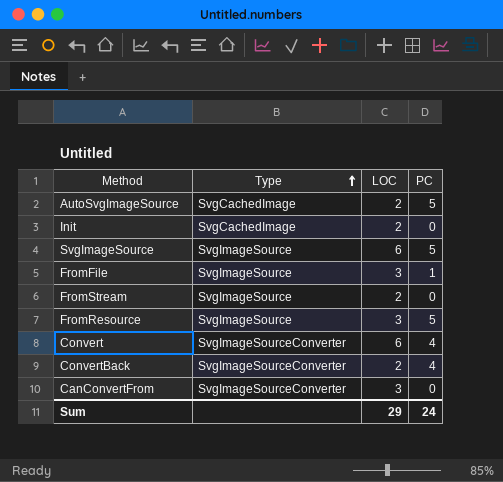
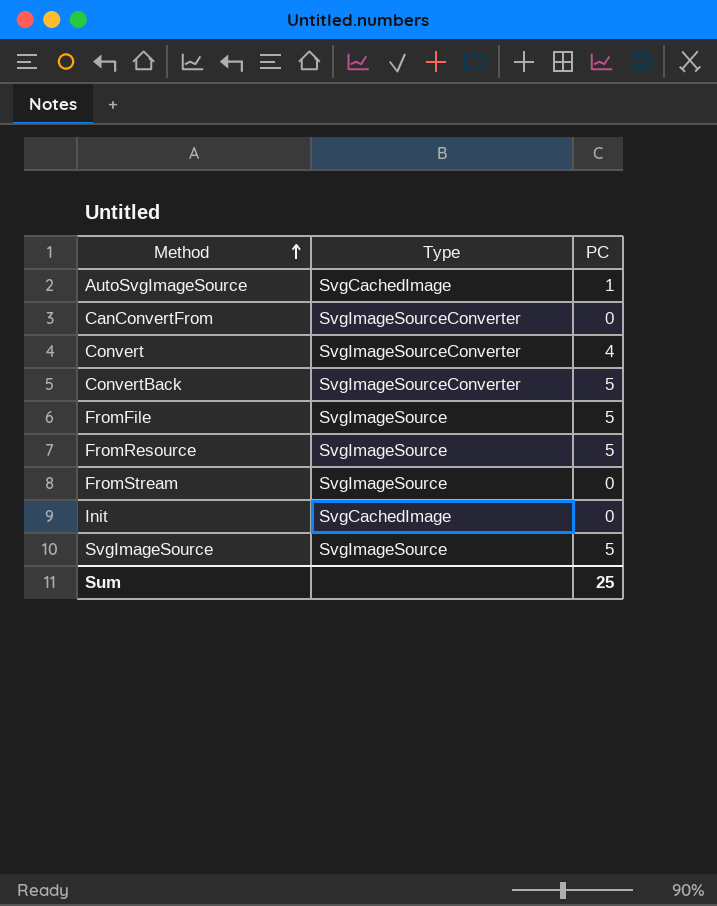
row order: Type ascending -> Method ascending
column LOC | position: 3 -> none
AutoSvgImageSource | PC: 5 -> 1
ConvertBack | PC: 4 -> 5
FromFile | PC: 1 -> 5
Sum | PC: 24 -> 25

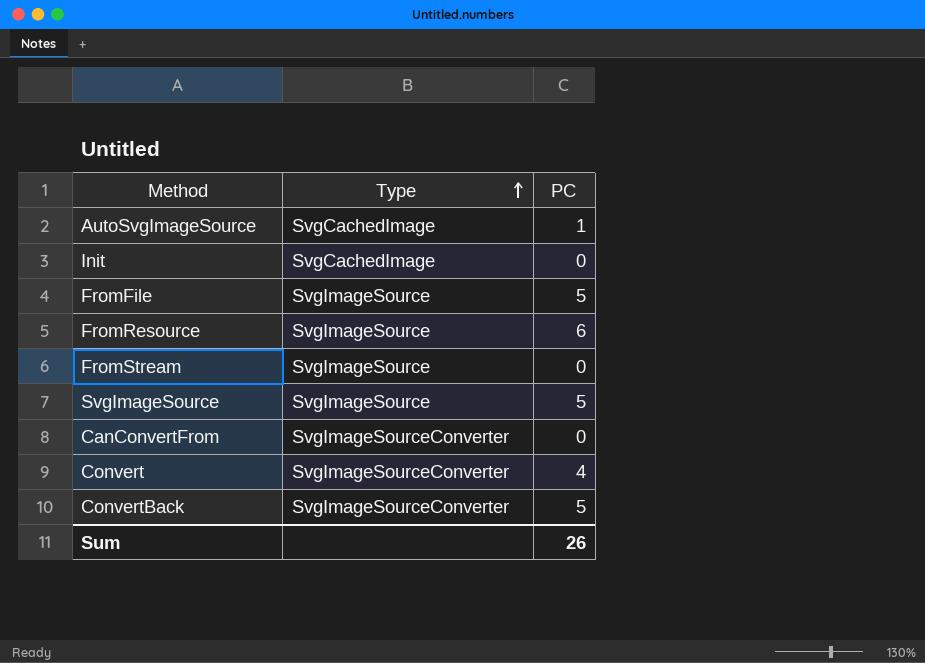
row order: Method ascending -> Type ascending
FromResource | PC: 5 -> 6
Sum | PC: 25 -> 26

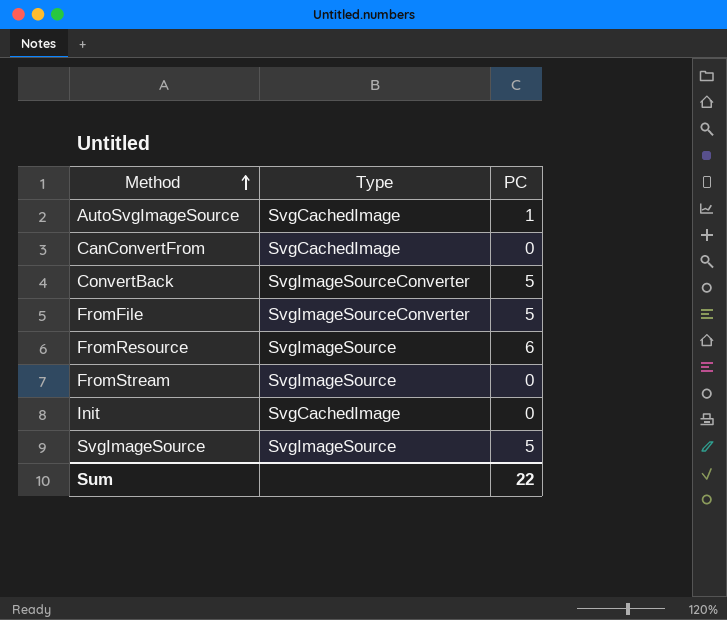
row order: Type ascending -> Method ascending
row Convert: SvgImageSourceConverter | 4 -> none
CanConvertFrom | Type: SvgImageSourceConverter -> SvgCachedImage
FromFile | Type: SvgImageSource -> SvgImageSourceConverter
Sum | PC: 26 -> 22

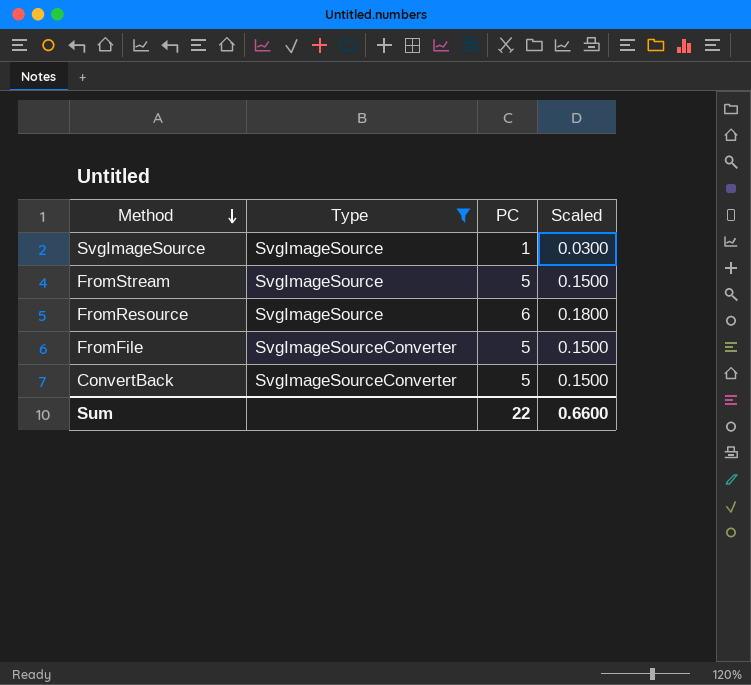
filter: none -> Type != SvgCachedImage
row order: Method ascending -> Method descending
column Scaled | formula: none -> [PC] * 0.03
SvgImageSource | PC: 5 -> 1
FromStream | PC: 0 -> 5

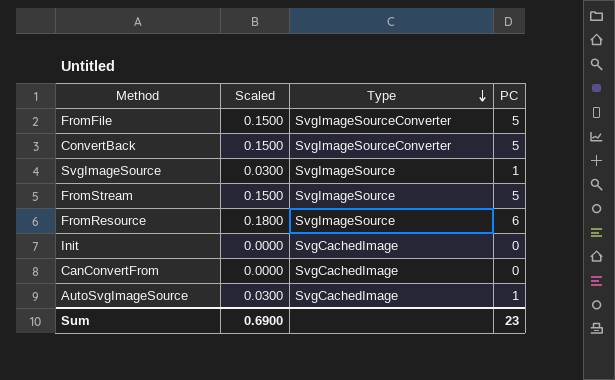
filter: Type != SvgCachedImage -> none
row order: Method descending -> Type descending
column Scaled | position: 4 -> 2
Sum | Scaled: 0.6600 -> 0.6900
Sum | PC: 22 -> 23

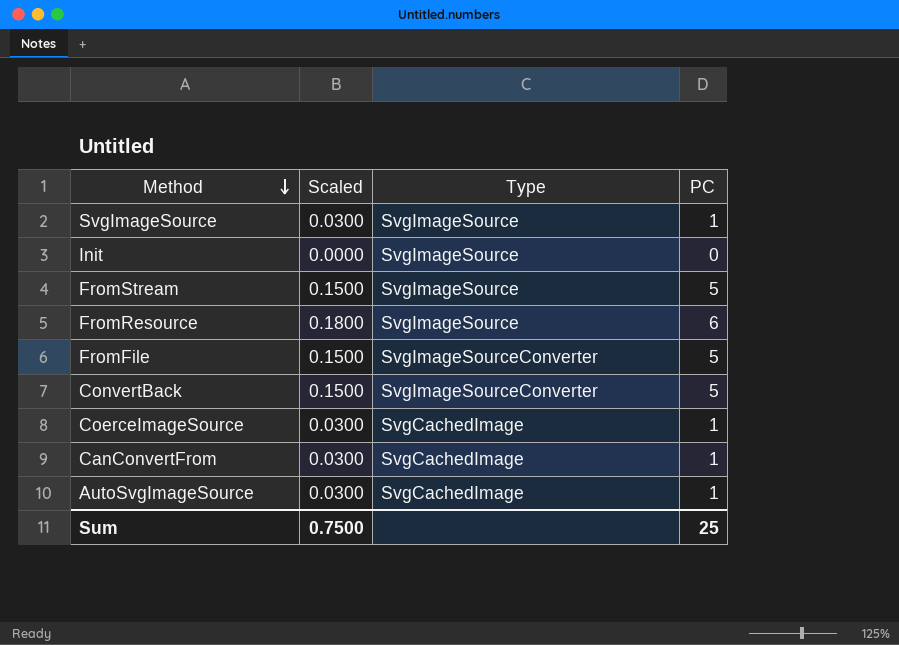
row order: Type descending -> Method descending
Init | Type: SvgCachedImage -> SvgImageSource
row CoerceImageSource: none -> 0.0300 | SvgCachedImage | 1
CanConvertFrom | Scaled: 0.0000 -> 0.0300
CanConvertFrom | PC: 0 -> 1
Sum | Scaled: 0.6900 -> 0.7500
Sum | PC: 23 -> 25

